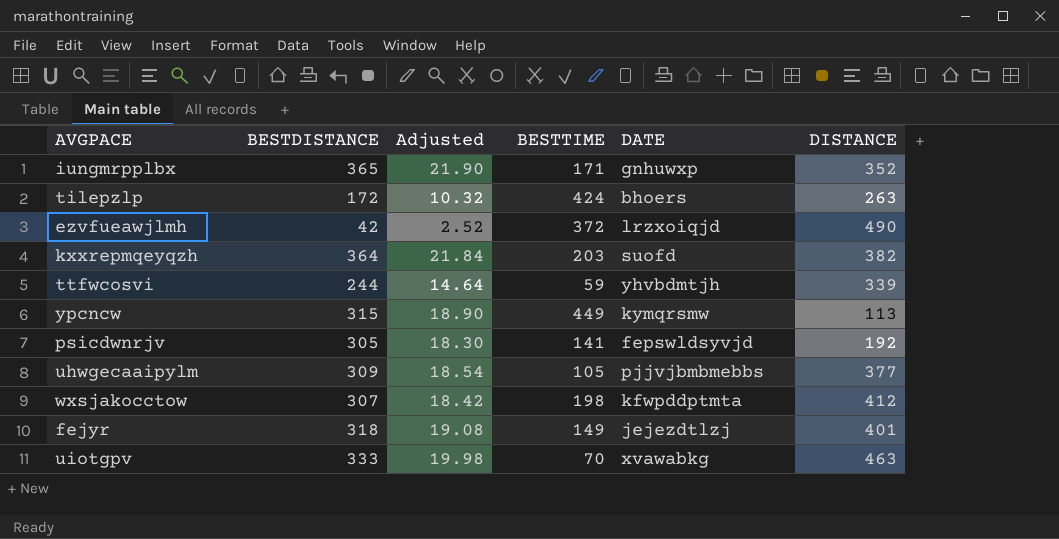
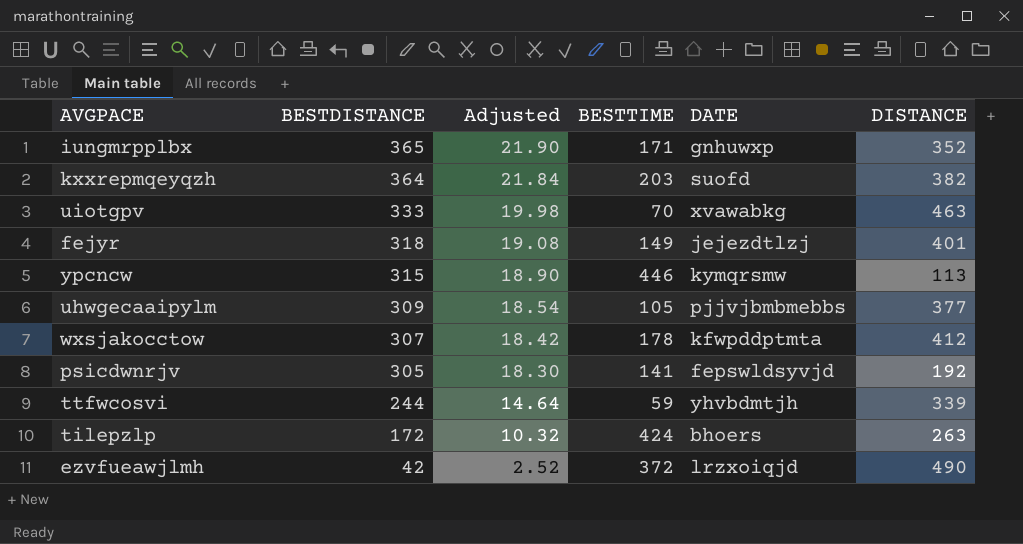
row order: none -> BESTDISTANCE descending
ypcncw | BESTTIME: 449 -> 446
wxsjakocctow | BESTTIME: 198 -> 178

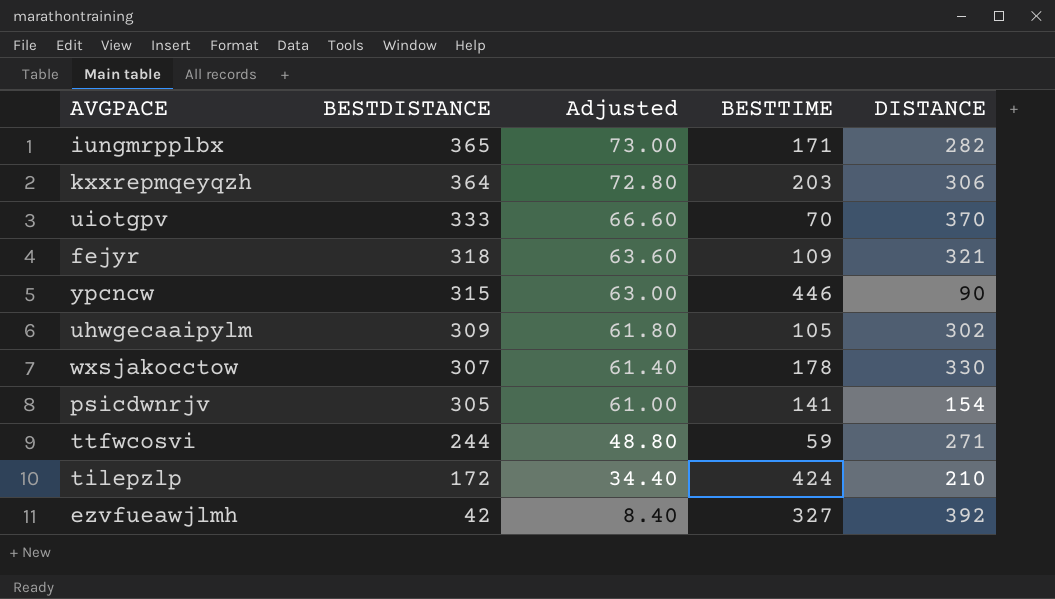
column DATE | position: 5 -> none
column Adjusted | formula: [BESTDISTANCE] * 0.06 -> [BESTDISTANCE] * 0.2
iungmrpplbx | DISTANCE: 352 -> 282
kxxrepmqeyqzh | DISTANCE: 382 -> 306
uiotgpv | DISTANCE: 463 -> 370
fejyr | BESTTIME: 149 -> 109
fejyr | DISTANCE: 401 -> 321
ypcncw | DISTANCE: 113 -> 90
uhwgecaaipylm | DISTANCE: 377 -> 302
wxsjakocctow | DISTANCE: 412 -> 330
psicdwnrjv | DISTANCE: 192 -> 154
ttfwcosvi | DISTANCE: 339 -> 271
tilepzlp | DISTANCE: 263 -> 210
ezvfueawjlmh | BESTTIME: 372 -> 327
ezvfueawjlmh | DISTANCE: 490 -> 392

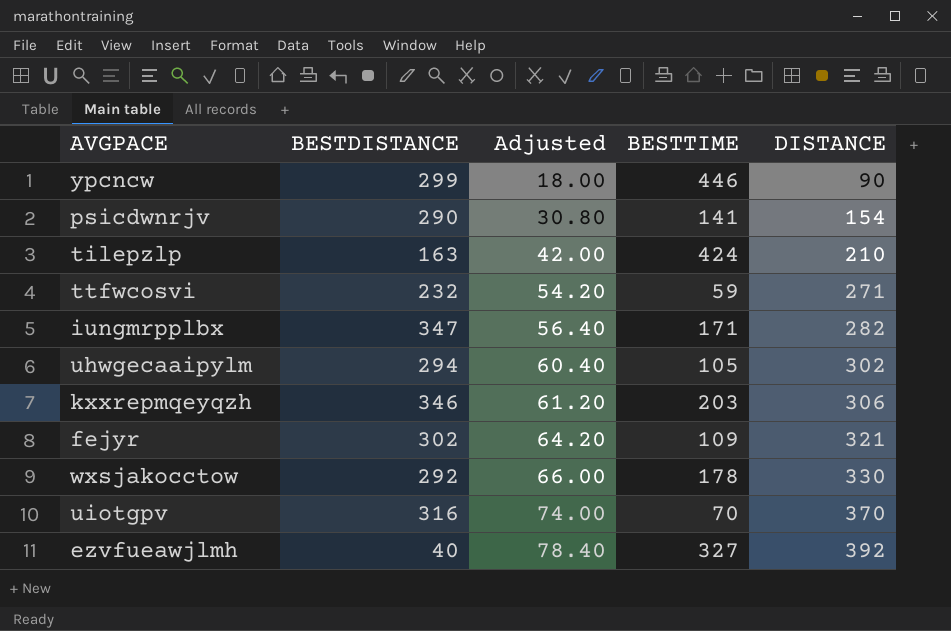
row order: BESTDISTANCE descending -> Adjusted ascending
column Adjusted | formula: [BESTDISTANCE] * 0.2 -> [DISTANCE] * 0.2
ypcncw | BESTDISTANCE: 315 -> 299
psicdwnrjv | BESTDISTANCE: 305 -> 290
tilepzlp | BESTDISTANCE: 172 -> 163
ttfwcosvi | BESTDISTANCE: 244 -> 232
iungmrpplbx | BESTDISTANCE: 365 -> 347
uhwgecaaipylm | BESTDISTANCE: 309 -> 294
kxxrepmqeyqzh | BESTDISTANCE: 364 -> 346
fejyr | BESTDISTANCE: 318 -> 302
wxsjakocctow | BESTDISTANCE: 307 -> 292
uiotgpv | BESTDISTANCE: 333 -> 316
ezvfueawjlmh | BESTDISTANCE: 42 -> 40

